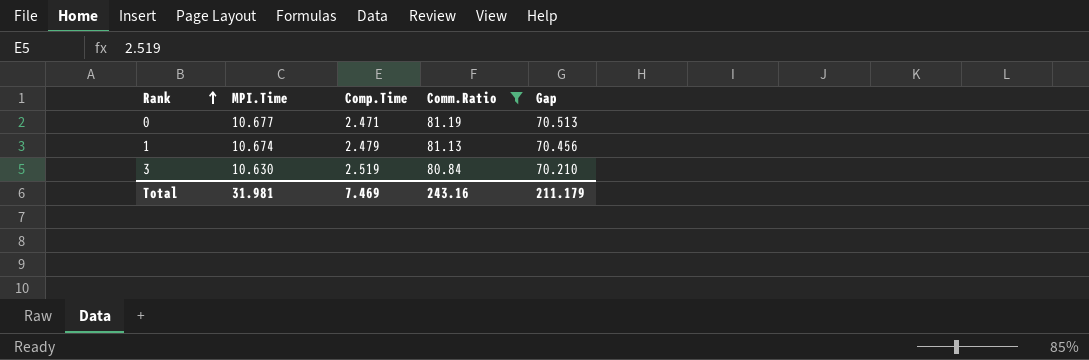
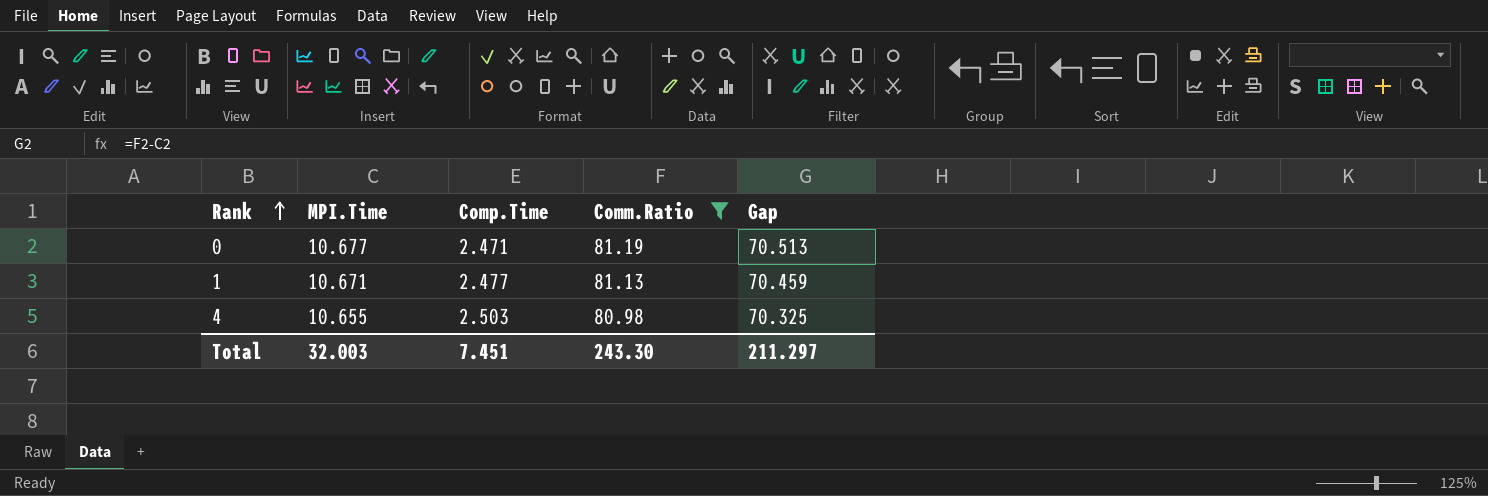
row 3: 10.630 | 2.519 | 80.84 | 70.210 -> none
1 | MPI.Time: 10.674 -> 10.671
1 | Comp.Time: 2.479 -> 2.477
1 | Gap: 70.456 -> 70.459
row 4: none -> 10.655 | 2.503 | 80.98 | 70.325
Total | MPI.Time: 31.981 -> 32.003
Total | Comp.Time: 7.469 -> 7.451
Total | Comm.Ratio: 243.16 -> 243.30
Total | Gap: 211.179 -> 211.297

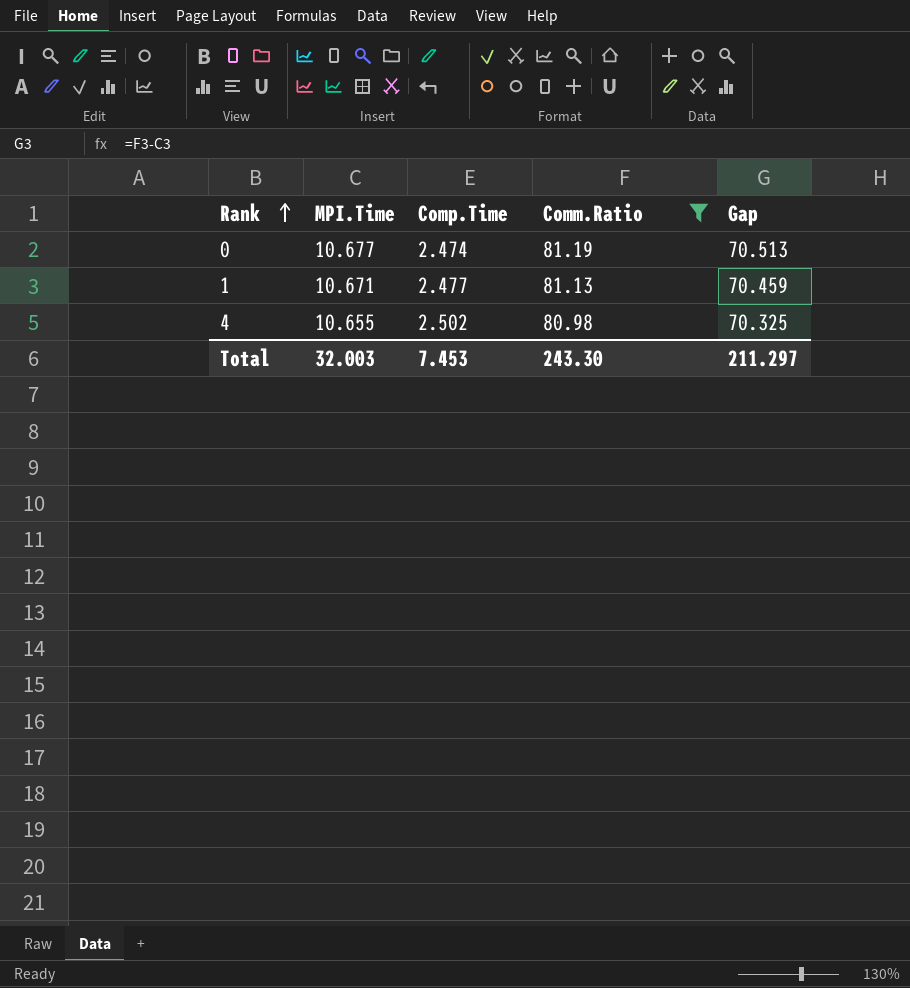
0 | Comp.Time: 2.471 -> 2.474
4 | Comp.Time: 2.503 -> 2.502
Total | Comp.Time: 7.451 -> 7.453

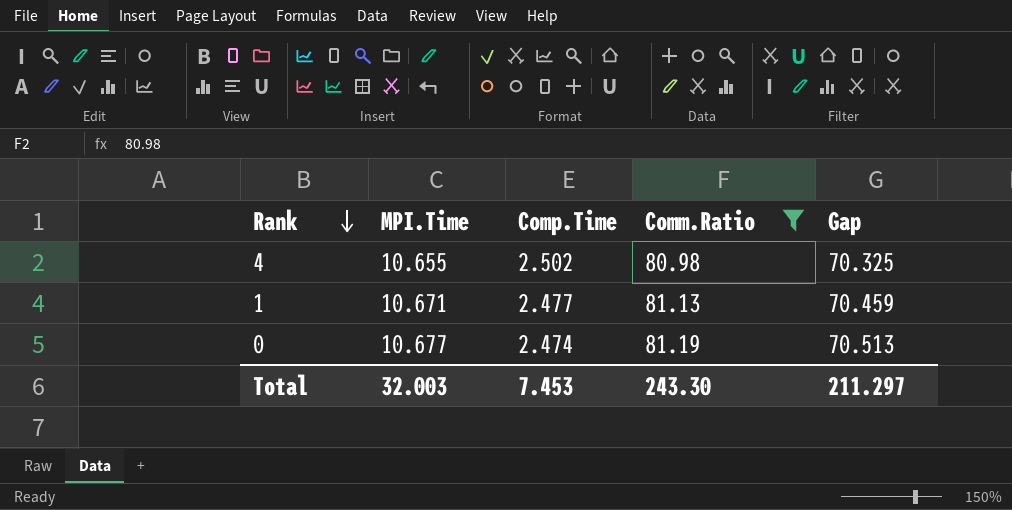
row order: Rank ascending -> Rank descending

